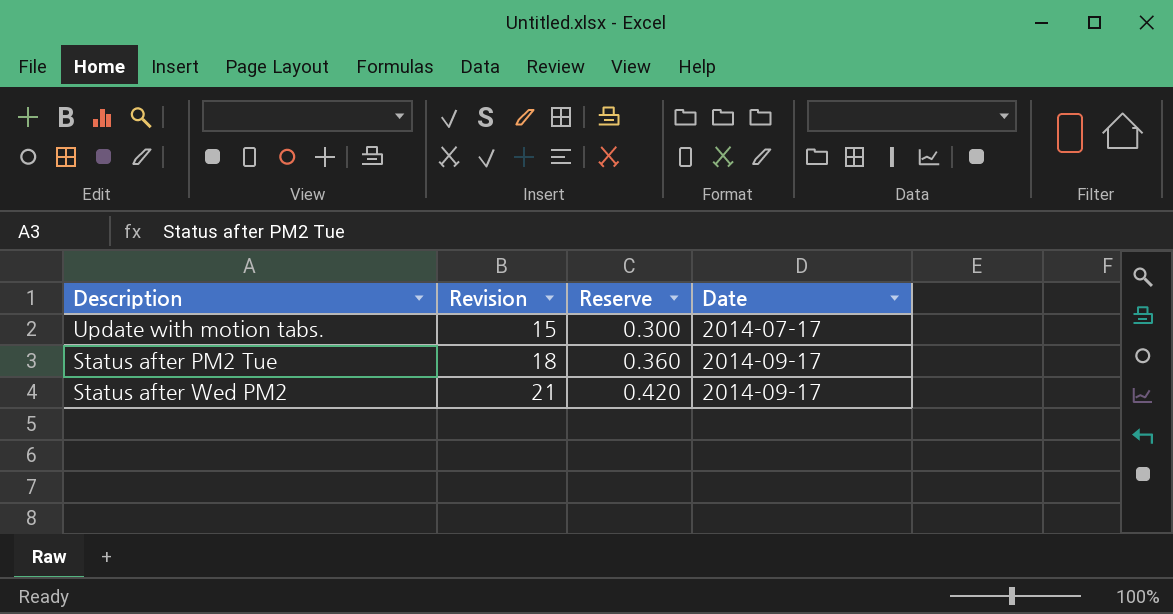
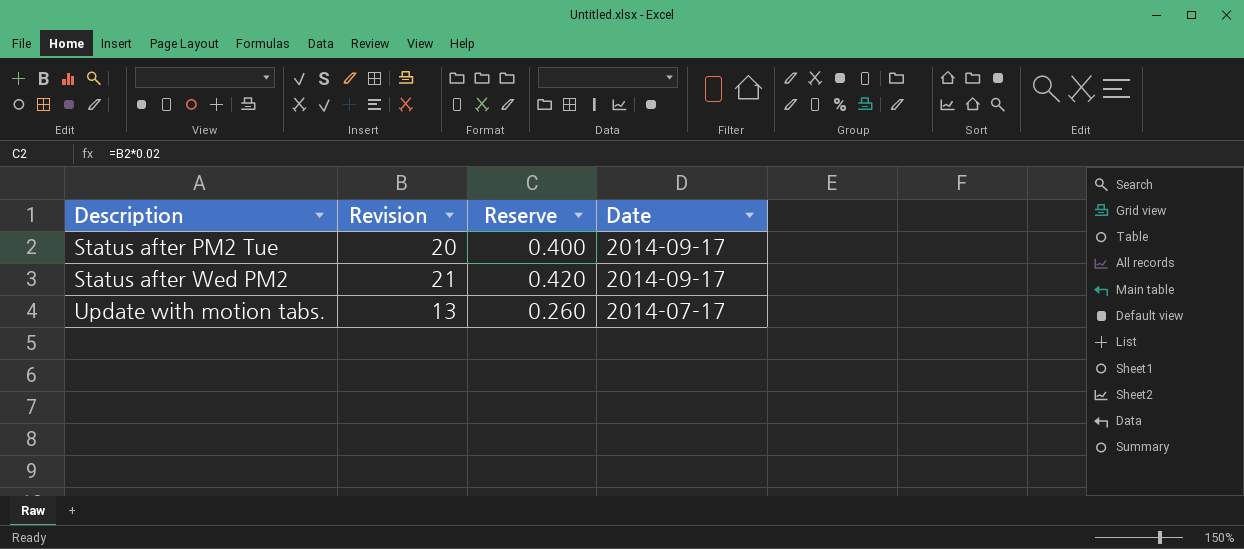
row order: Revision ascending -> Description ascending
Status after PM2 Tue | Revision: 18 -> 20
Status after PM2 Tue | Reserve: 0.360 -> 0.400
Update with motion tabs. | Revision: 15 -> 13
Update with motion tabs. | Reserve: 0.300 -> 0.260

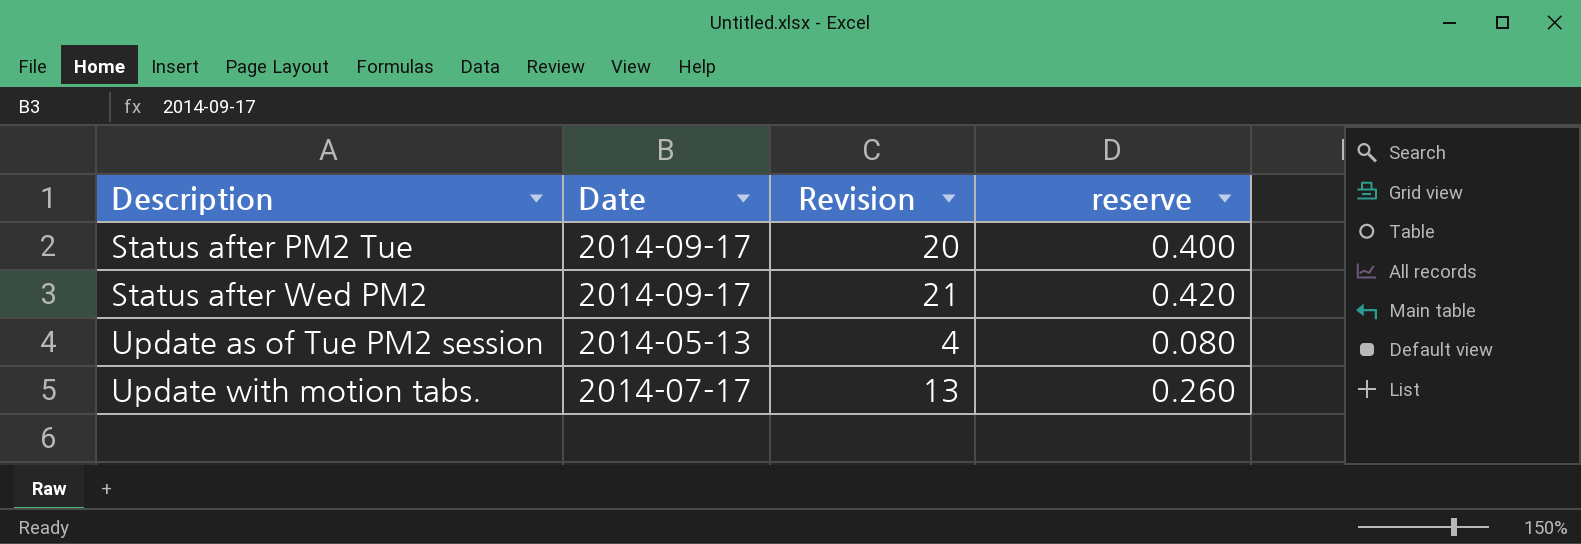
column Date | position: 4 -> 2
column name: Reserve -> reserve
row Update as of Tue PM2 session: none -> 2014-05-13 | 4 | 0.080

